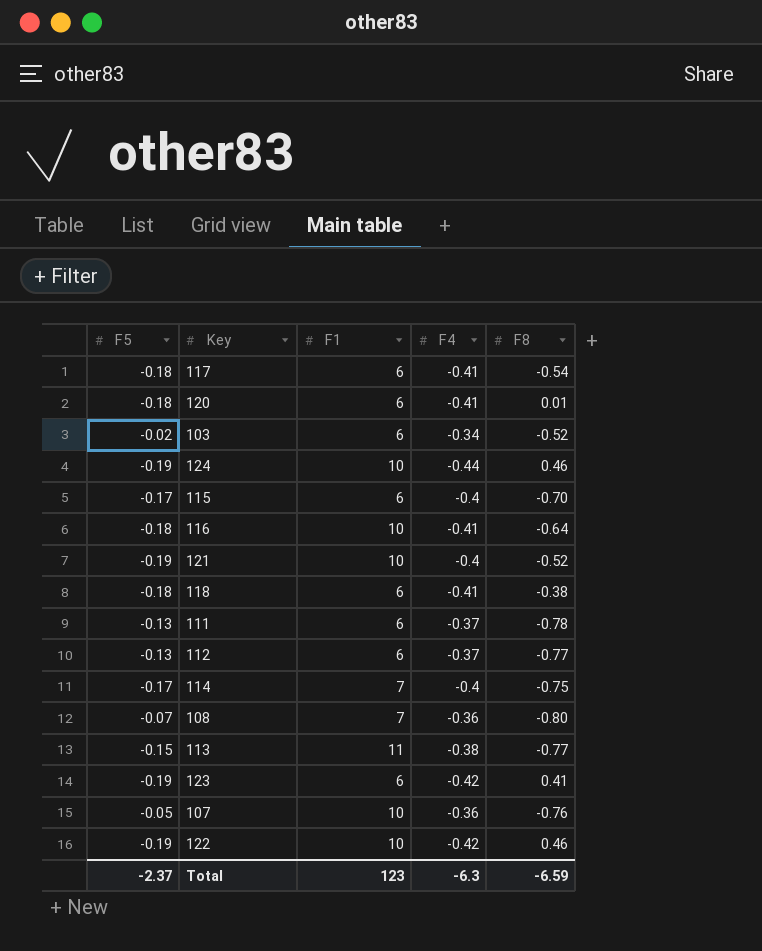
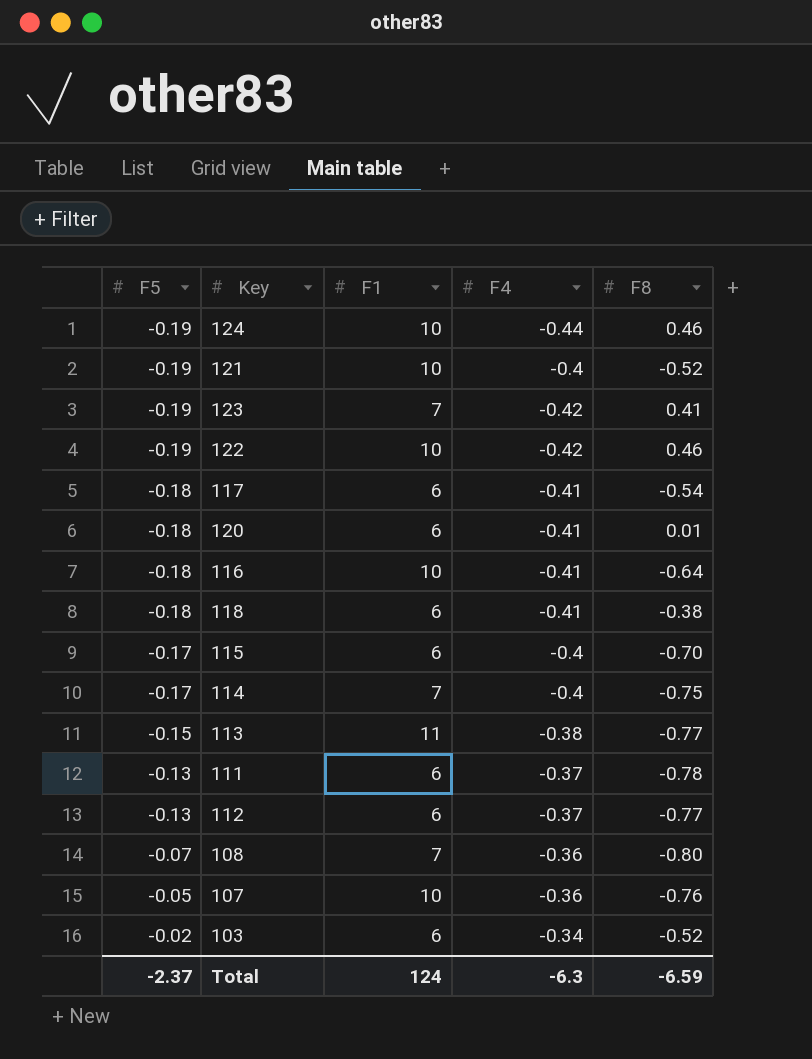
row order: none -> F5 ascending
123 | F1: 6 -> 7
Total | F1: 123 -> 124

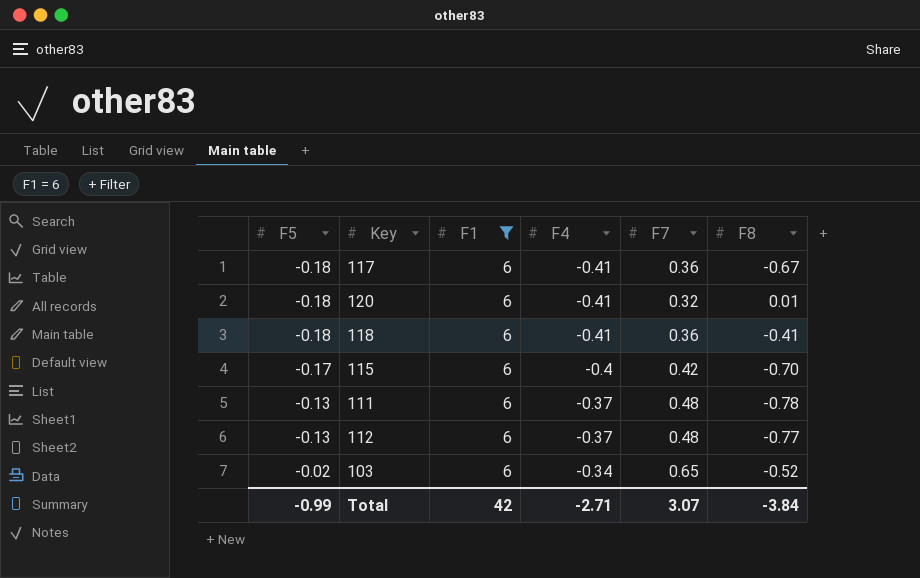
filter: none -> F1 = 6
column F7 | position: none -> 5
117 | F8: -0.54 -> -0.67
118 | F8: -0.38 -> -0.41
Total | F5: -2.37 -> -0.99
Total | F1: 124 -> 42
Total | F4: -6.3 -> -2.71
Total | F8: -6.59 -> -3.84

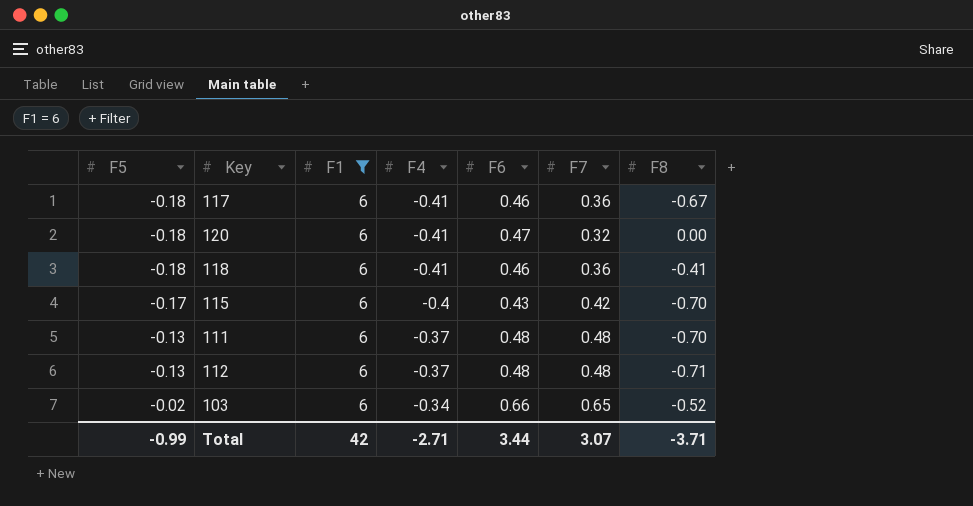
column F6 | position: none -> 5
120 | F8: 0.01 -> 0.00
111 | F8: -0.78 -> -0.70
112 | F8: -0.77 -> -0.71
Total | F8: -3.84 -> -3.71

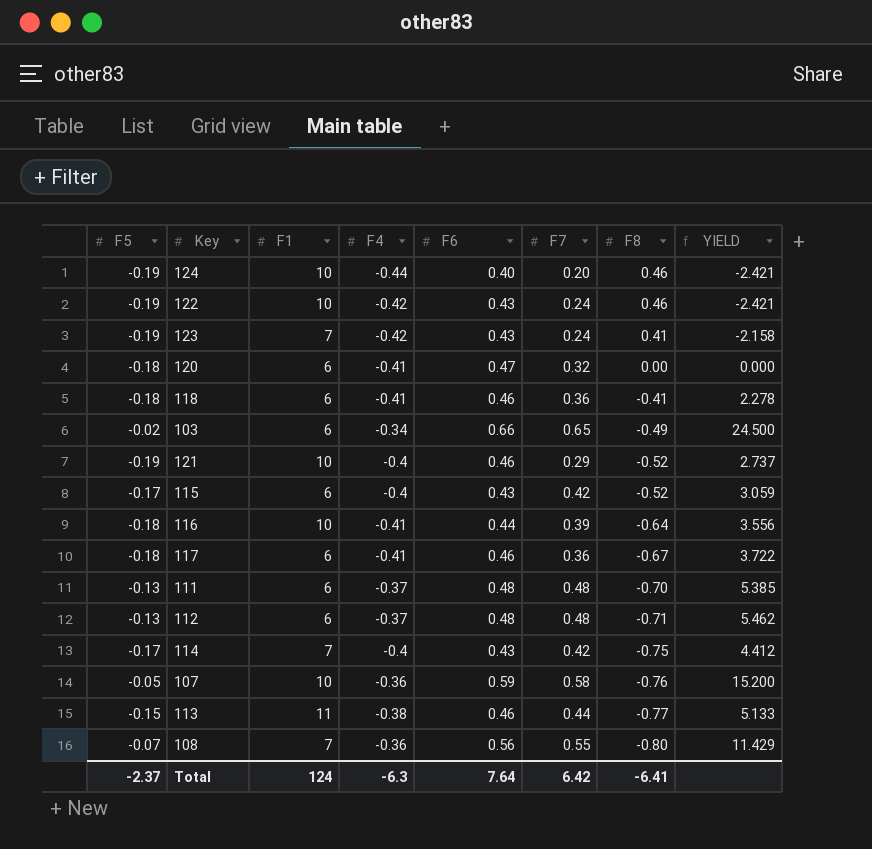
filter: F1 = 6 -> none
row order: F5 ascending -> F8 descending
column YIELD | formula: none -> [F8] / [F5]
103 | F8: -0.52 -> -0.49
115 | F8: -0.70 -> -0.52
Total | F5: -0.99 -> -2.37
Total | F1: 42 -> 124
Total | F4: -2.71 -> -6.3
Total | F6: 3.44 -> 7.64
Total | F7: 3.07 -> 6.42
Total | F8: -3.71 -> -6.41

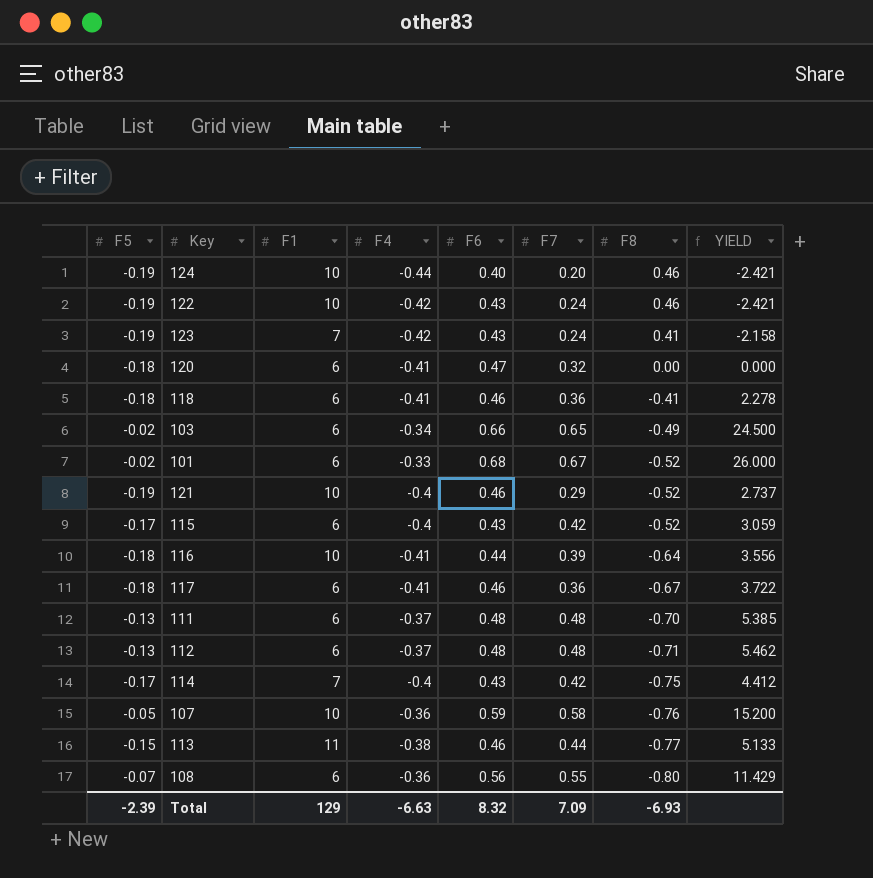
row 101: none -> -0.02 | 6 | -0.33 | 0.68 | 0.67 | -0.52 | 26.000
108 | F1: 7 -> 6
Total | F5: -2.37 -> -2.39
Total | F1: 124 -> 129
Total | F4: -6.3 -> -6.63
Total | F6: 7.64 -> 8.32
Total | F7: 6.42 -> 7.09
Total | F8: -6.41 -> -6.93

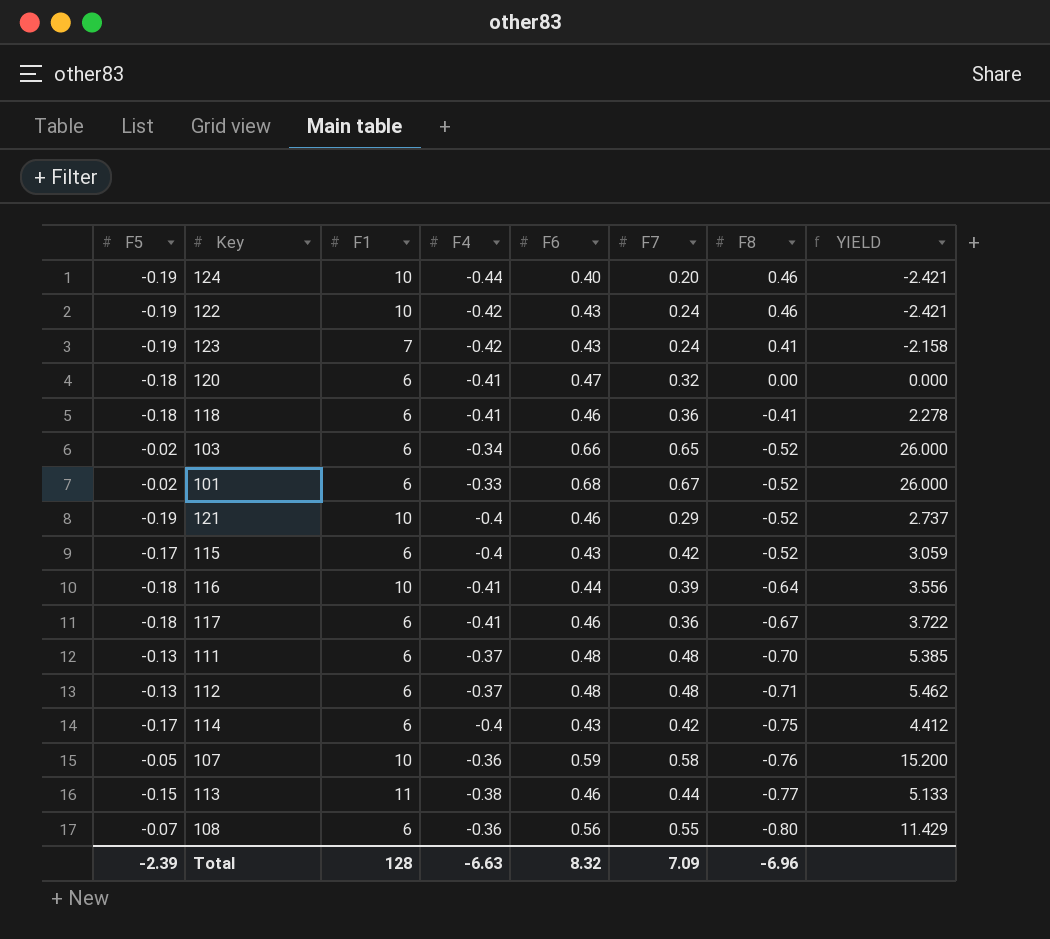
103 | F8: -0.49 -> -0.52
103 | YIELD: 24.500 -> 26.000
114 | F1: 7 -> 6
Total | F1: 129 -> 128
Total | F8: -6.93 -> -6.96

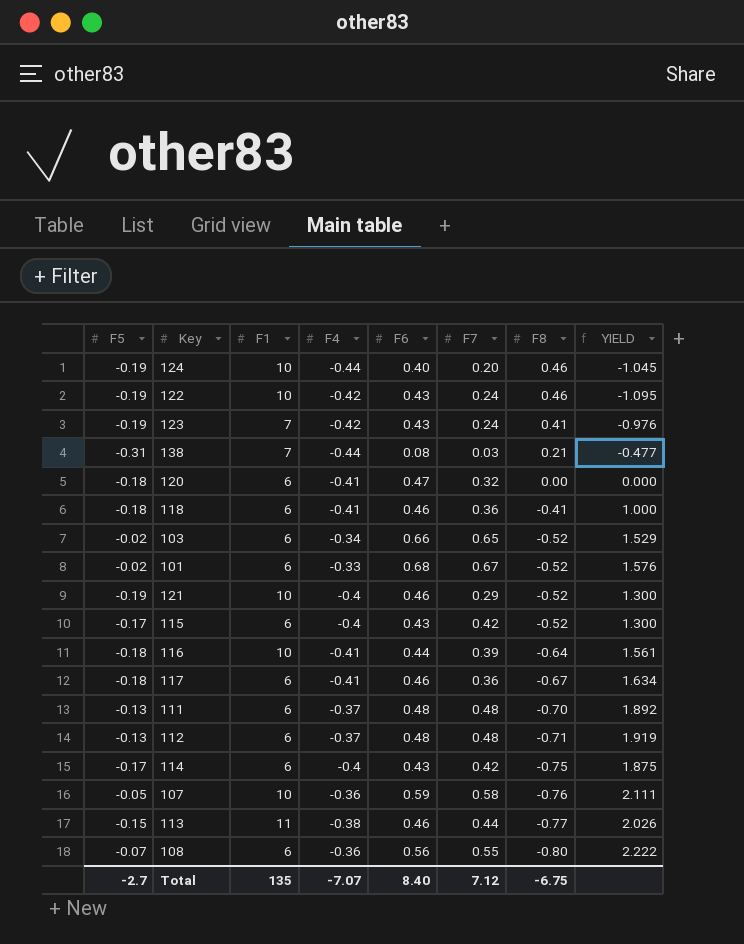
column YIELD | formula: [F8] / [F5] -> [F8] / [F4]
row 138: none -> -0.31 | 7 | -0.44 | 0.08 | 0.03 | 0.21 | -0.477
Total | F5: -2.39 -> -2.7
Total | F1: 128 -> 135
Total | F4: -6.63 -> -7.07
Total | F6: 8.32 -> 8.40
Total | F7: 7.09 -> 7.12
Total | F8: -6.96 -> -6.75

